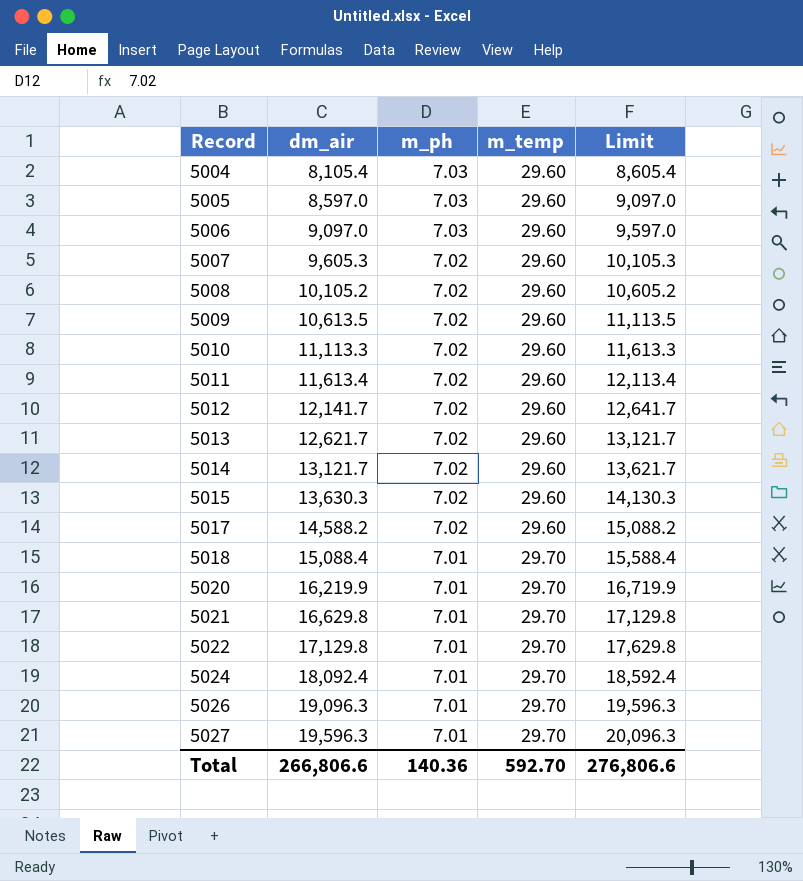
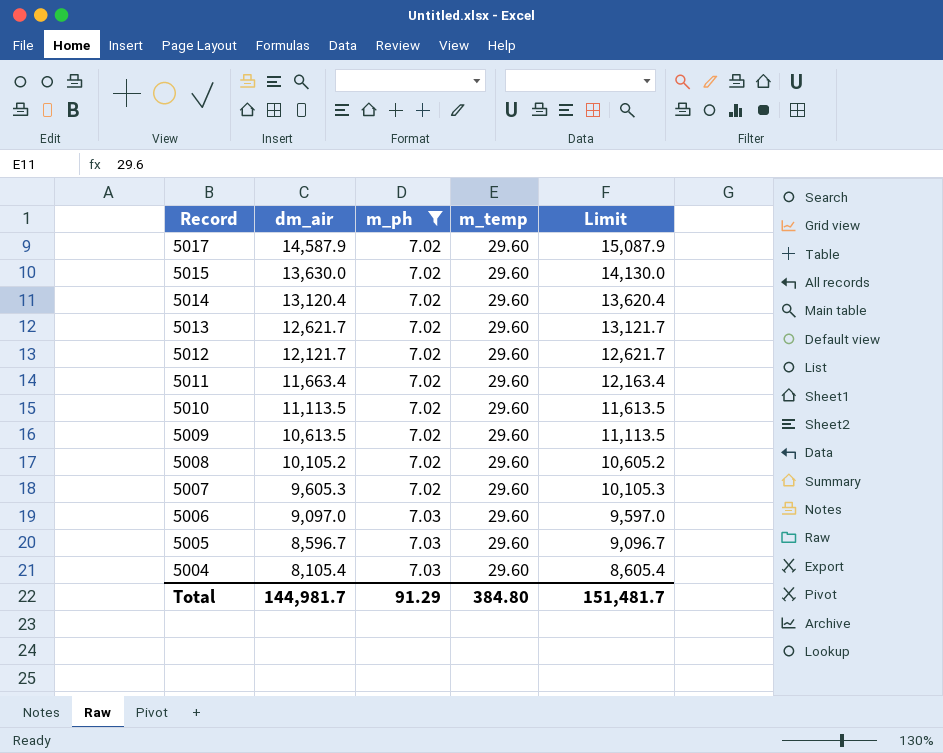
filter: none -> m_ph != 7.01
row order: Record ascending -> Record descending
5017 | dm_air: 14,588.2 -> 14,587.9
5017 | Limit: 15,088.2 -> 15,087.9
5015 | dm_air: 13,630.3 -> 13,630.0
5015 | Limit: 14,130.3 -> 14,130.0
5014 | dm_air: 13,121.7 -> 13,120.4
5014 | Limit: 13,621.7 -> 13,620.4
5012 | dm_air: 12,141.7 -> 12,121.7
5012 | Limit: 12,641.7 -> 12,621.7
5011 | dm_air: 11,613.4 -> 11,663.4
5011 | Limit: 12,113.4 -> 12,163.4
5010 | dm_air: 11,113.3 -> 11,113.5
5010 | Limit: 11,613.3 -> 11,613.5
5005 | dm_air: 8,597.0 -> 8,596.7
5005 | Limit: 9,097.0 -> 9,096.7
Total | dm_air: 266,806.6 -> 144,981.7
Total | m_ph: 140.36 -> 91.29
Total | m_temp: 592.70 -> 384.80
Total | Limit: 276,806.6 -> 151,481.7

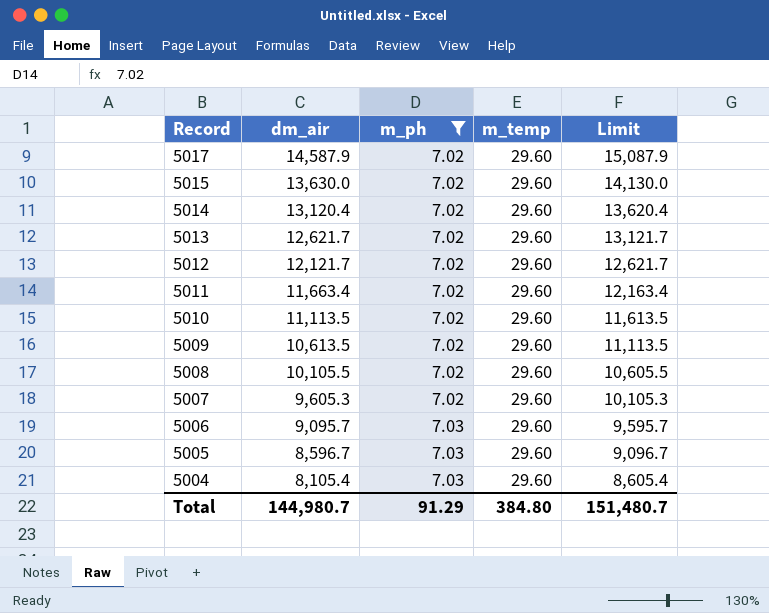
5008 | dm_air: 10,105.2 -> 10,105.5
5008 | Limit: 10,605.2 -> 10,605.5
5006 | dm_air: 9,097.0 -> 9,095.7
5006 | Limit: 9,597.0 -> 9,595.7
Total | dm_air: 144,981.7 -> 144,980.7
Total | Limit: 151,481.7 -> 151,480.7

